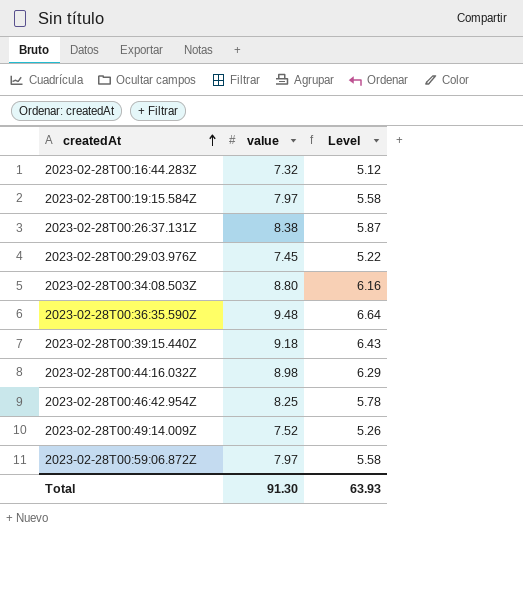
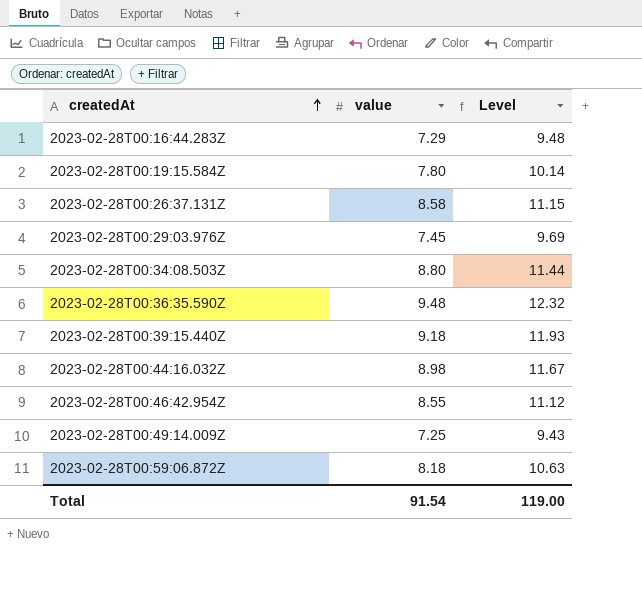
column Level | formula: [value] * 0.7 -> [value] * 1.3
2023-02-28T00:16:44.283Z | value: 7.32 -> 7.29
2023-02-28T00:19:15.584Z | value: 7.97 -> 7.80
2023-02-28T00:26:37.131Z | value: 8.38 -> 8.58
2023-02-28T00:46:42.954Z | value: 8.25 -> 8.55
2023-02-28T00:49:14.009Z | value: 7.52 -> 7.25
2023-02-28T00:59:06.872Z | value: 7.97 -> 8.18
Total | value: 91.30 -> 91.54
Total | Level: 63.93 -> 119.00

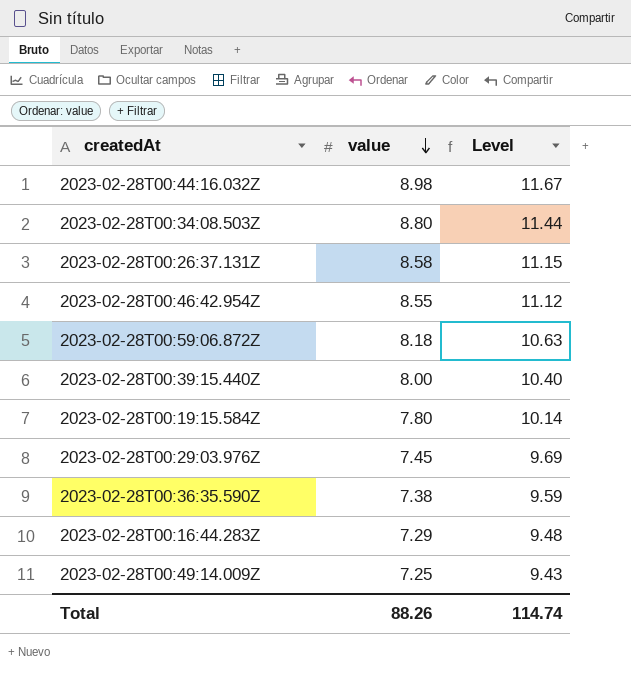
row order: createdAt ascending -> value descending
2023-02-28T00:39:15.440Z | value: 9.18 -> 8.00
2023-02-28T00:39:15.440Z | Level: 11.93 -> 10.40
2023-02-28T00:36:35.590Z | value: 9.48 -> 7.38
2023-02-28T00:36:35.590Z | Level: 12.32 -> 9.59
Total | value: 91.54 -> 88.26
Total | Level: 119.00 -> 114.74

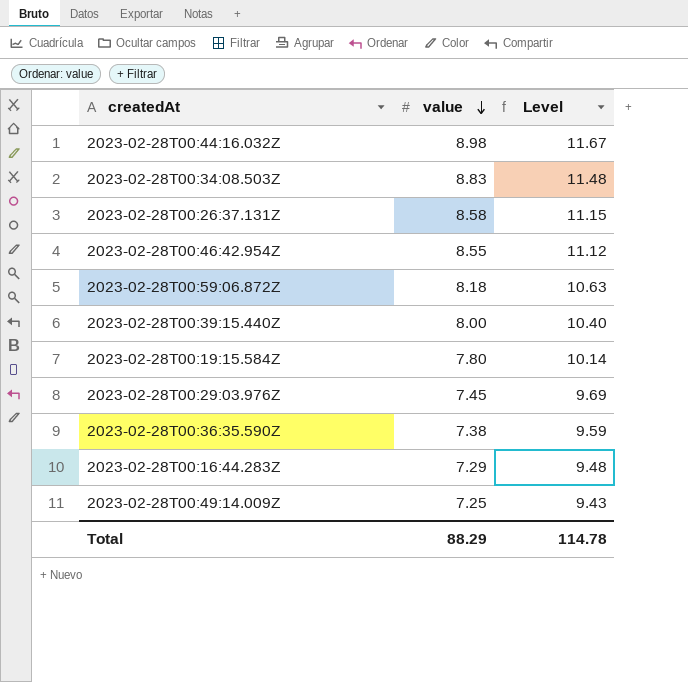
2023-02-28T00:34:08.503Z | value: 8.80 -> 8.83
2023-02-28T00:34:08.503Z | Level: 11.44 -> 11.48
Total | value: 88.26 -> 88.29
Total | Level: 114.74 -> 114.78

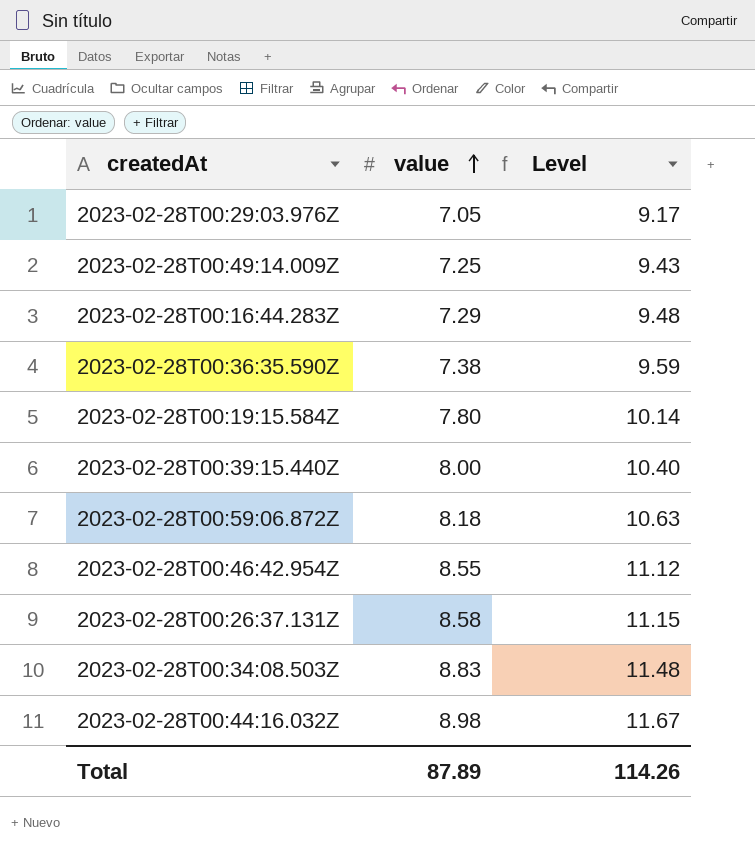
row order: value descending -> value ascending
2023-02-28T00:29:03.976Z | value: 7.45 -> 7.05
2023-02-28T00:29:03.976Z | Level: 9.69 -> 9.17
Total | value: 88.29 -> 87.89
Total | Level: 114.78 -> 114.26

